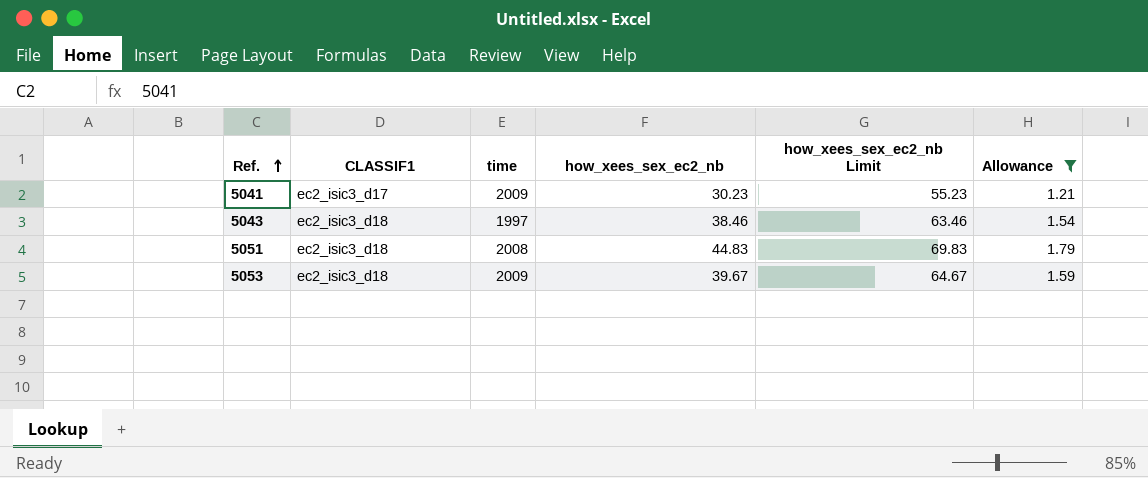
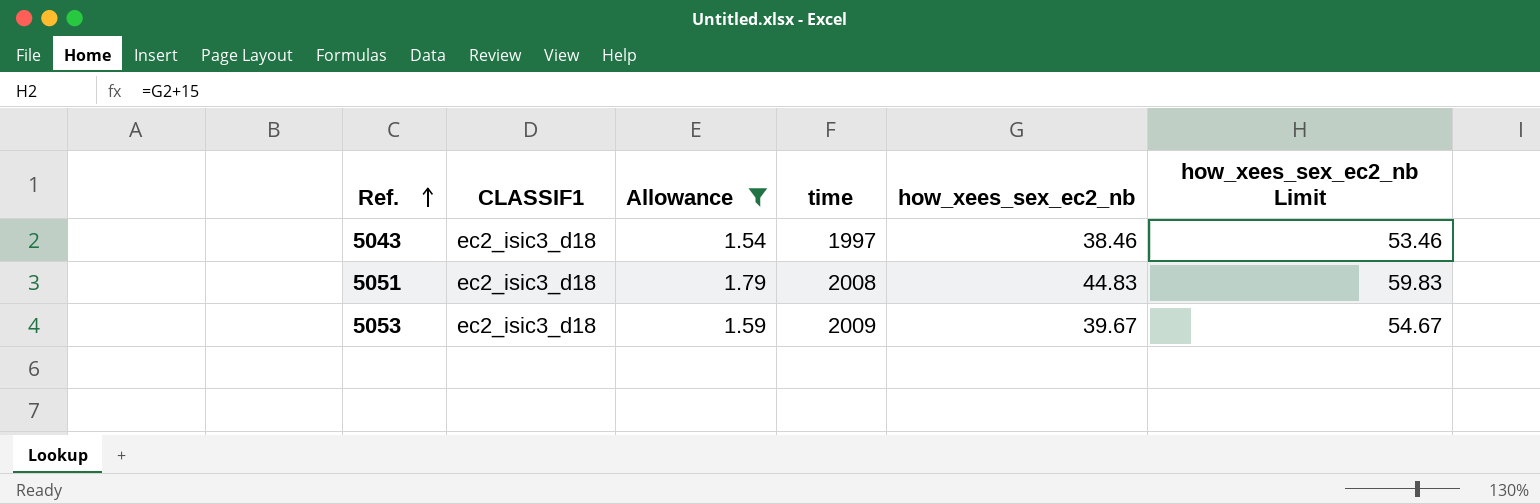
column Allowance | position: 6 -> 3
column how_xees_sex_ec2_nb Limit | formula: [how_xees_sex_ec2_nb] + 25 -> [how_xees_sex_ec2_nb] + 15
row 5041: ec2_isic3_d17 | 2009 | 30.23 | 55.23 | 1.21 -> none

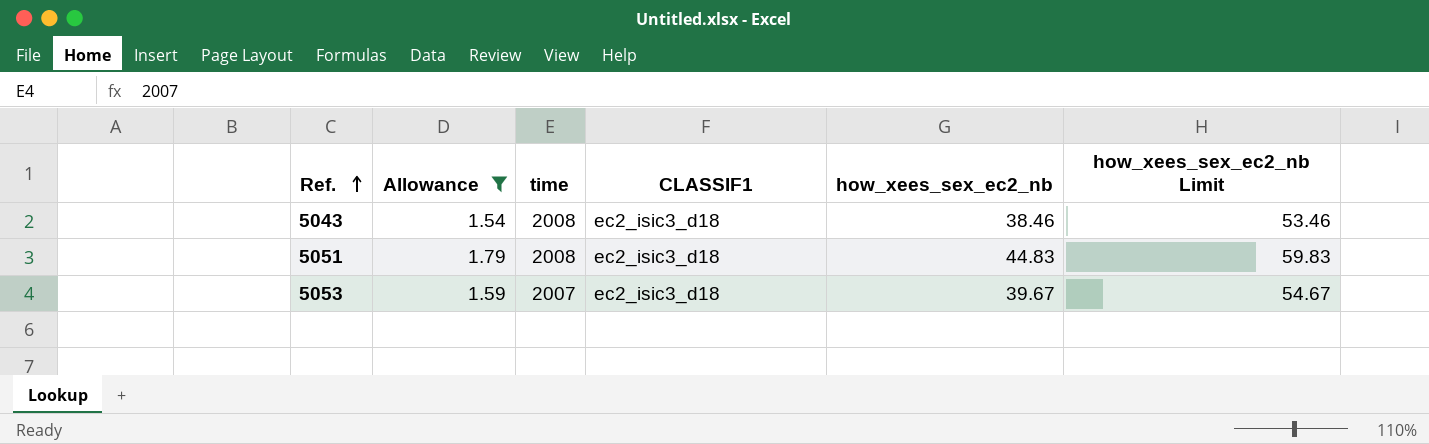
column CLASSIF1 | position: 2 -> 4
5043 | time: 1997 -> 2008
5053 | time: 2009 -> 2007

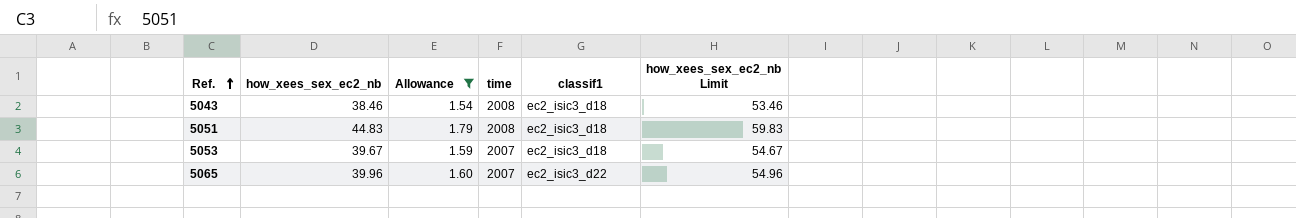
column how_xees_sex_ec2_nb | position: 5 -> 2
column name: CLASSIF1 -> classif1
row 5065: none -> 39.96 | 1.60 | 2007 | ec2_isic3_d22 | 54.96

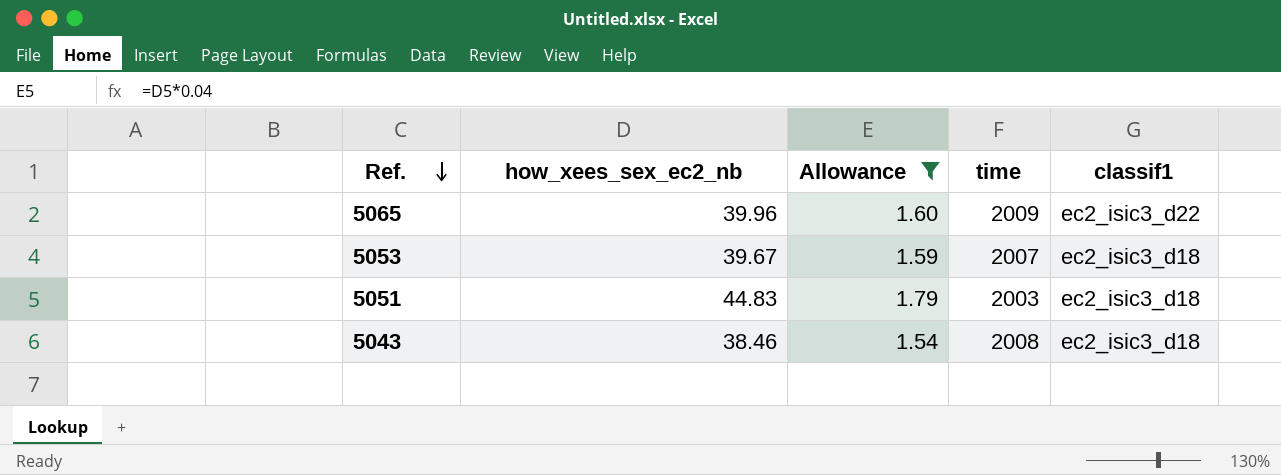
row order: Ref. ascending -> Ref. descending
column how_xees_sex_ec2_nb Limit | formula: [how_xees_sex_ec2_nb] + 15 -> none
5065 | time: 2007 -> 2009
5051 | time: 2008 -> 2003

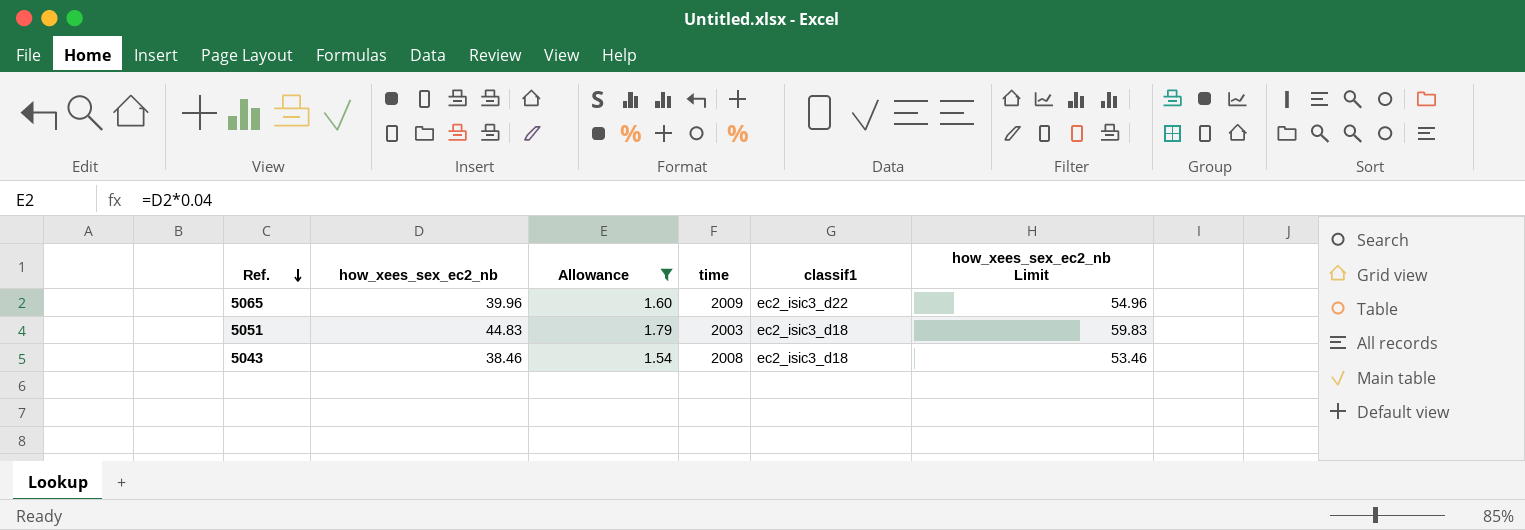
column how_xees_sex_ec2_nb Limit | formula: none -> [how_xees_sex_ec2_nb] + 15
row 5053: 39.67 | 1.59 | 2007 | ec2_isic3_d18 -> none

